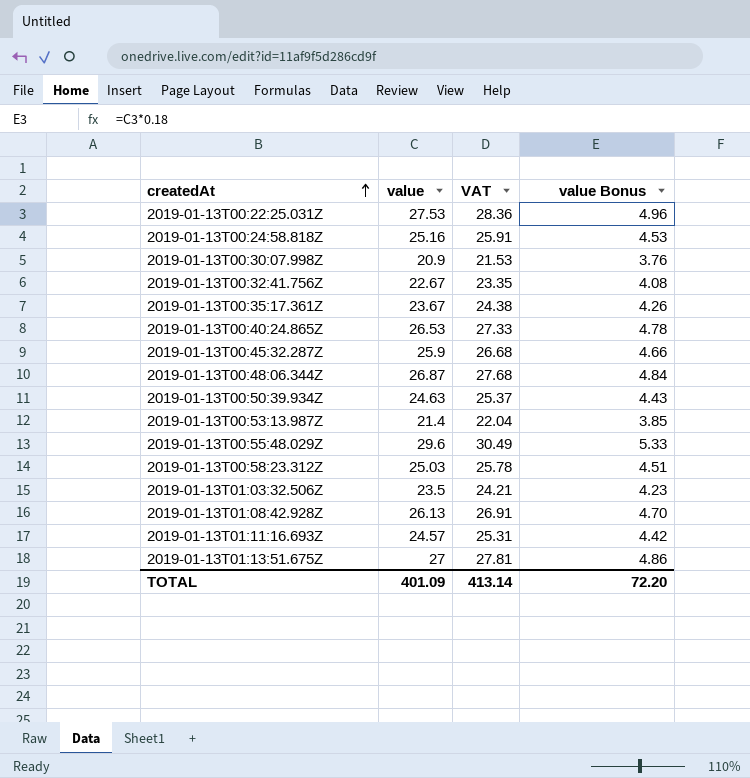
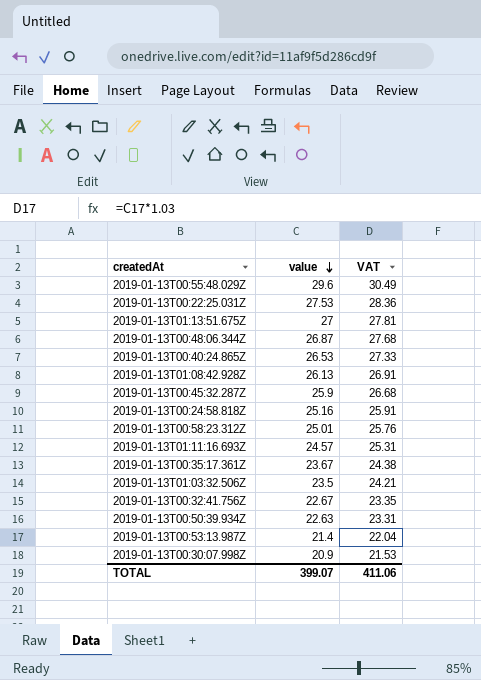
row order: createdAt ascending -> value descending
column value Bonus | formula: [value] * 0.18 -> none
2019-01-13T00:58:23.312Z | value: 25.03 -> 25.01
2019-01-13T00:58:23.312Z | VAT: 25.78 -> 25.76
2019-01-13T00:50:39.934Z | value: 24.63 -> 22.63
2019-01-13T00:50:39.934Z | VAT: 25.37 -> 23.31
TOTAL | value: 401.09 -> 399.07
TOTAL | VAT: 413.14 -> 411.06

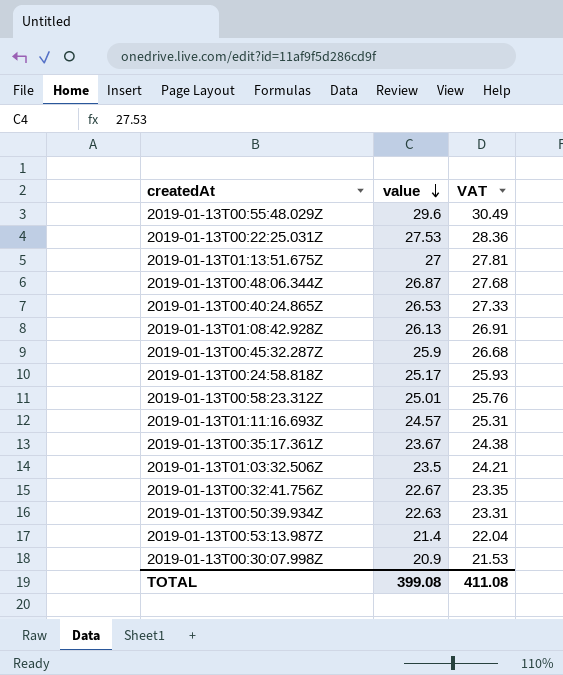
2019-01-13T00:24:58.818Z | value: 25.16 -> 25.17
2019-01-13T00:24:58.818Z | VAT: 25.91 -> 25.93
TOTAL | value: 399.07 -> 399.08
TOTAL | VAT: 411.06 -> 411.08

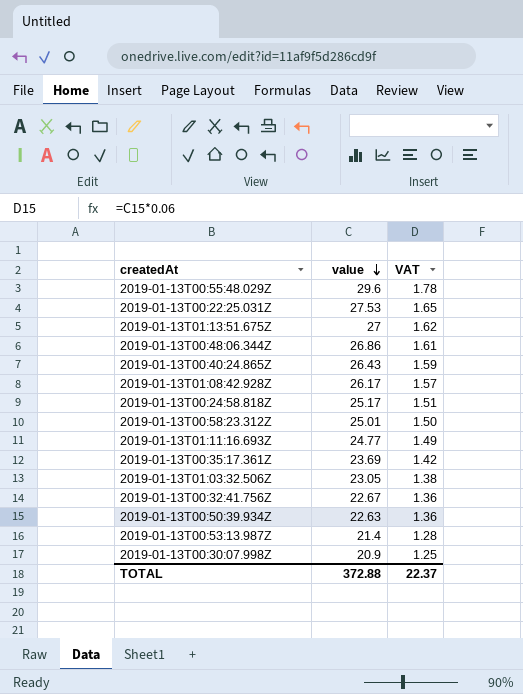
column VAT | formula: [value] * 1.03 -> [value] * 0.06
row 2019-01-13T00:45:32.287Z: 25.9 | 26.68 -> none
2019-01-13T00:48:06.344Z | value: 26.87 -> 26.86
2019-01-13T00:40:24.865Z | value: 26.53 -> 26.43
2019-01-13T01:08:42.928Z | value: 26.13 -> 26.17
2019-01-13T01:11:16.693Z | value: 24.57 -> 24.77
2019-01-13T00:35:17.361Z | value: 23.67 -> 23.69
2019-01-13T01:03:32.506Z | value: 23.5 -> 23.05
TOTAL | value: 399.08 -> 372.88
TOTAL | VAT: 411.08 -> 22.37

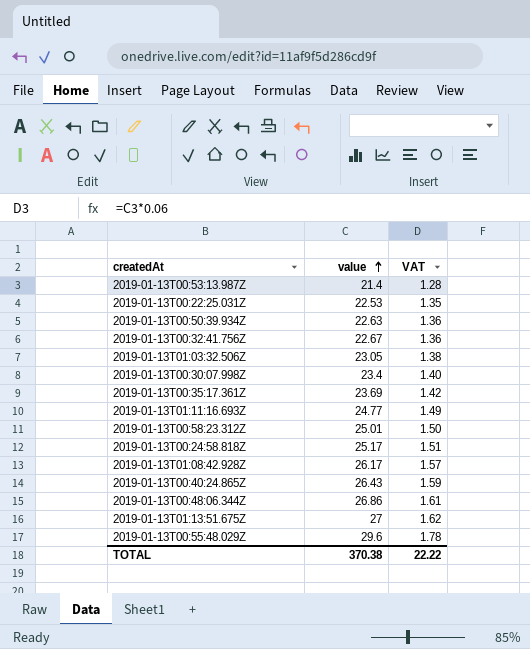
row order: value descending -> value ascending
2019-01-13T00:22:25.031Z | value: 27.53 -> 22.53
2019-01-13T00:22:25.031Z | VAT: 1.65 -> 1.35
2019-01-13T00:30:07.998Z | value: 20.9 -> 23.4
2019-01-13T00:30:07.998Z | VAT: 1.25 -> 1.40
TOTAL | value: 372.88 -> 370.38
TOTAL | VAT: 22.37 -> 22.22

